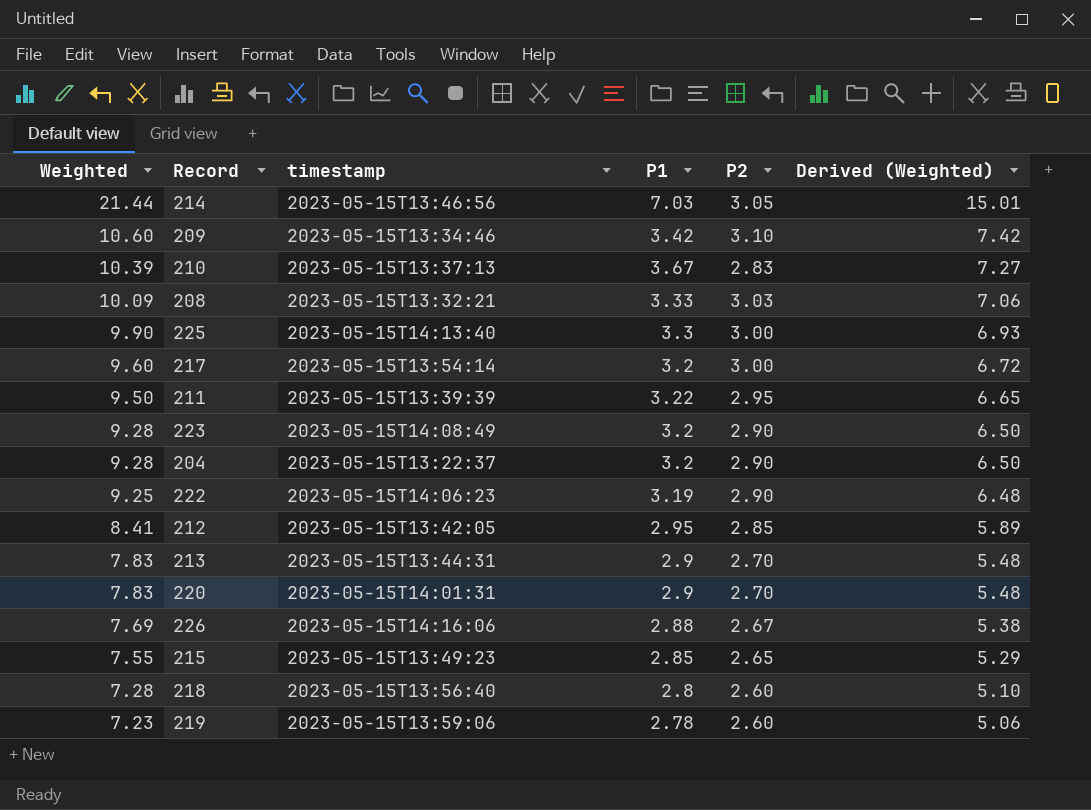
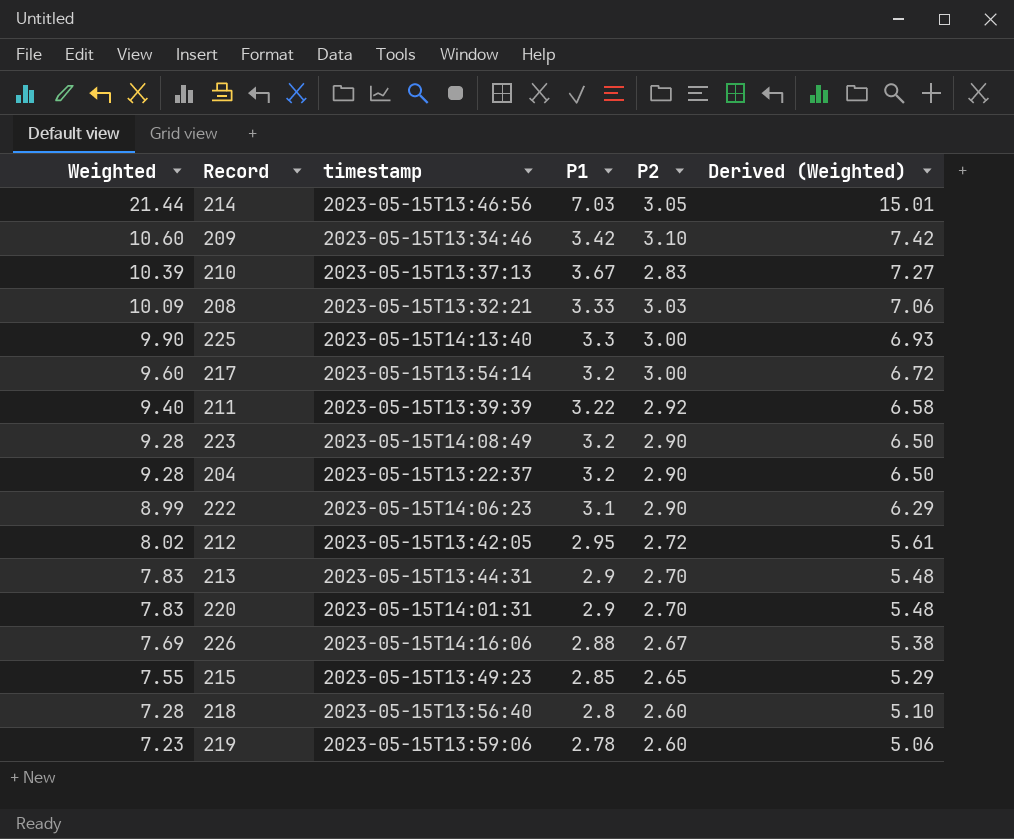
211 | Weighted: 9.50 -> 9.40
211 | P2: 2.95 -> 2.92
211 | Derived (Weighted): 6.65 -> 6.58
222 | Weighted: 9.25 -> 8.99
222 | P1: 3.19 -> 3.1
222 | Derived (Weighted): 6.48 -> 6.29
212 | Weighted: 8.41 -> 8.02
212 | P2: 2.85 -> 2.72
212 | Derived (Weighted): 5.89 -> 5.61

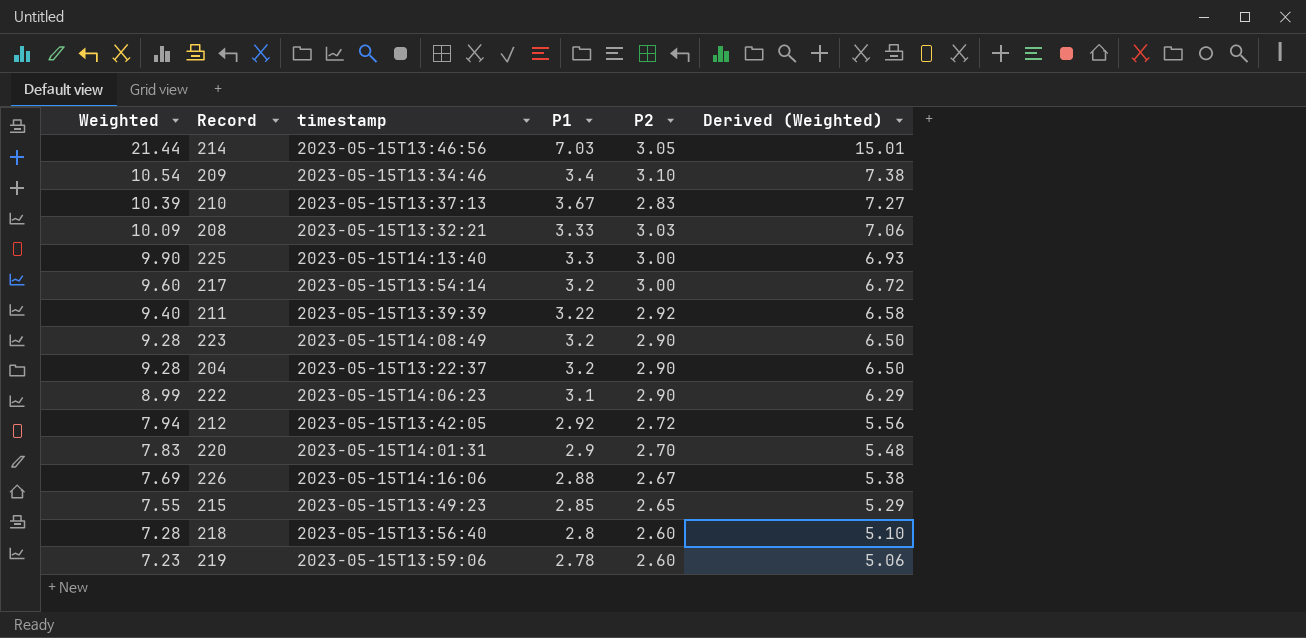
row 213: 7.83 | 2023-05-15T13:44:31 | 2.9 | 2.70 | 5.48 -> none
209 | Weighted: 10.60 -> 10.54
209 | P1: 3.42 -> 3.4
209 | Derived (Weighted): 7.42 -> 7.38
212 | Weighted: 8.02 -> 7.94
212 | P1: 2.95 -> 2.92
212 | Derived (Weighted): 5.61 -> 5.56

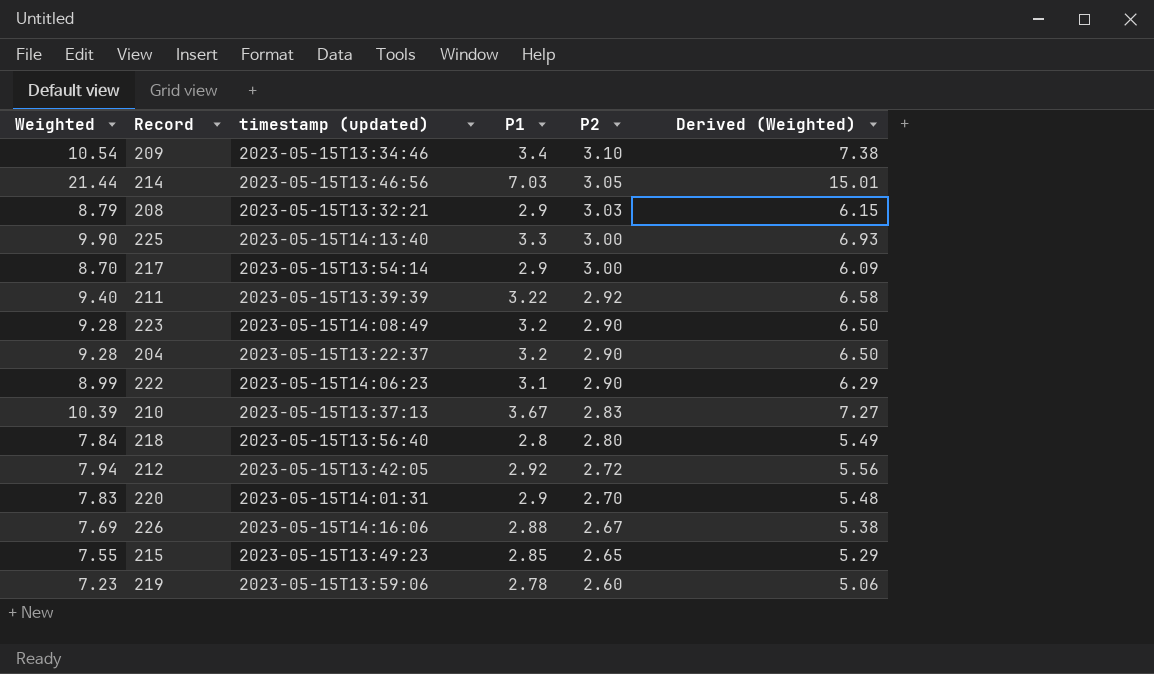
row order: Weighted descending -> P2 descending
column name: timestamp -> timestamp (updated)
208 | Weighted: 10.09 -> 8.79
208 | P1: 3.33 -> 2.9
208 | Derived (Weighted): 7.06 -> 6.15
217 | Weighted: 9.60 -> 8.70
217 | P1: 3.2 -> 2.9
217 | Derived (Weighted): 6.72 -> 6.09
218 | Weighted: 7.28 -> 7.84
218 | P2: 2.60 -> 2.80
218 | Derived (Weighted): 5.10 -> 5.49

